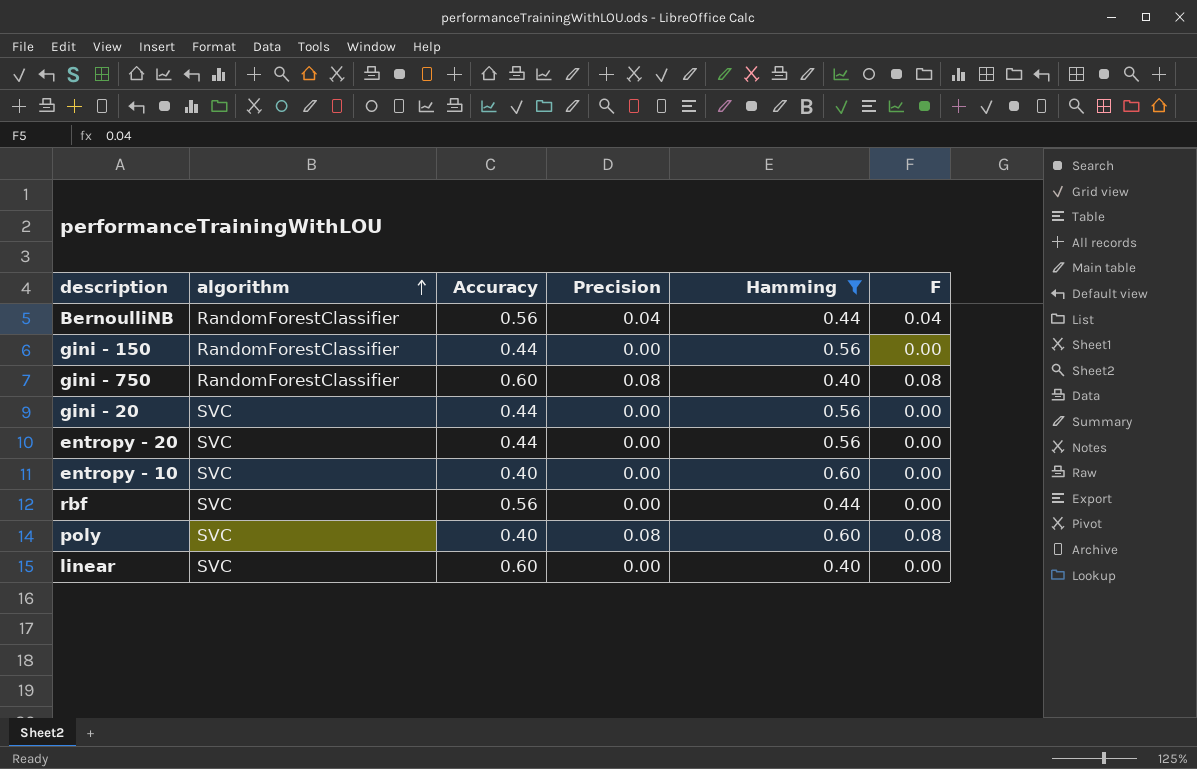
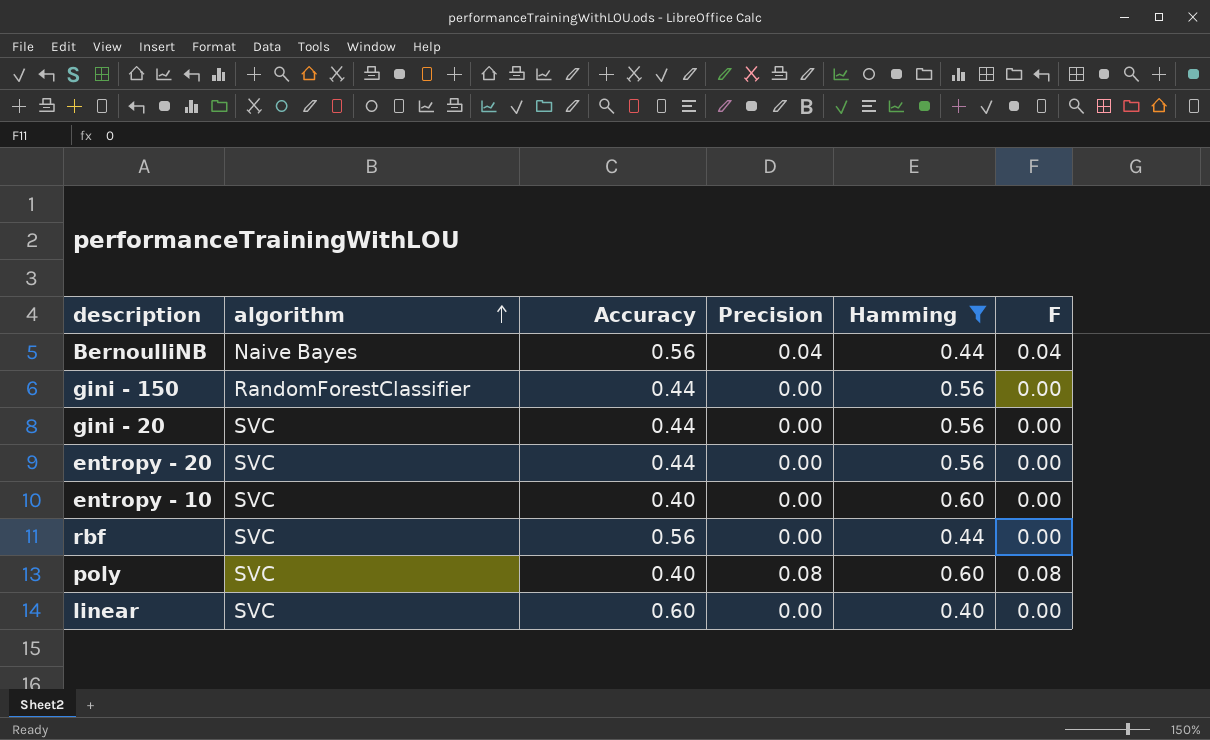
row gini - 750: RandomForestClassifier | 0.60 | 0.08 | 0.40 | 0.08 -> none
BernoulliNB | algorithm: RandomForestClassifier -> Naive Bayes

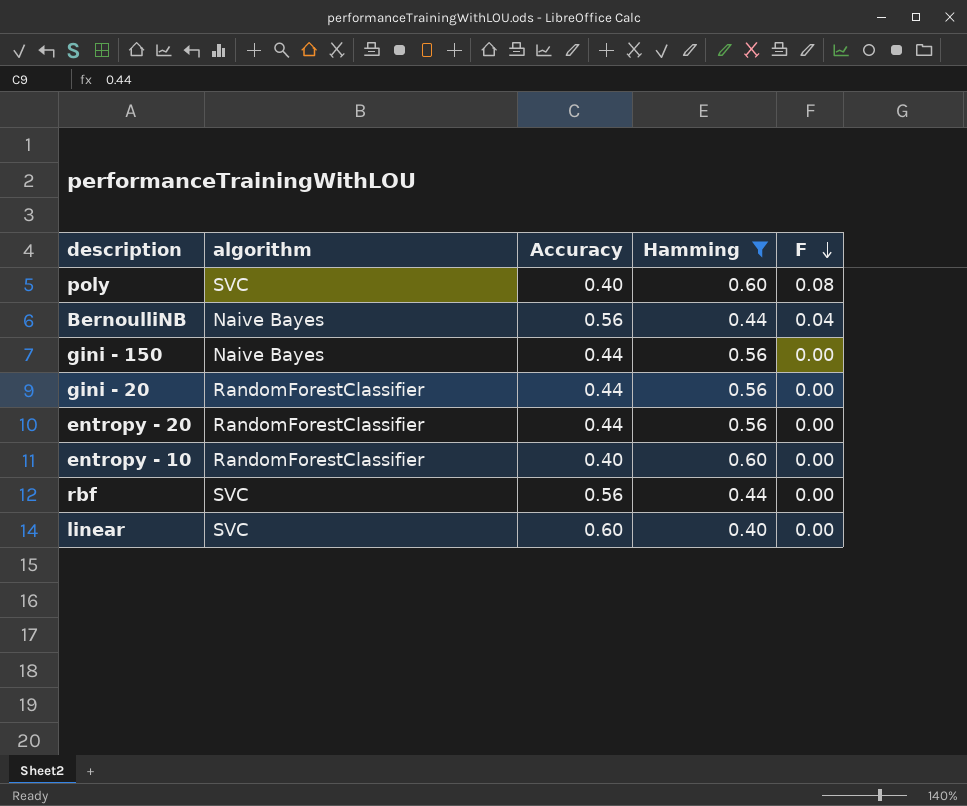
row order: algorithm ascending -> F descending
column Precision | position: 4 -> none
gini - 150 | algorithm: RandomForestClassifier -> Naive Bayes
gini - 20 | algorithm: SVC -> RandomForestClassifier
entropy - 20 | algorithm: SVC -> RandomForestClassifier
entropy - 10 | algorithm: SVC -> RandomForestClassifier

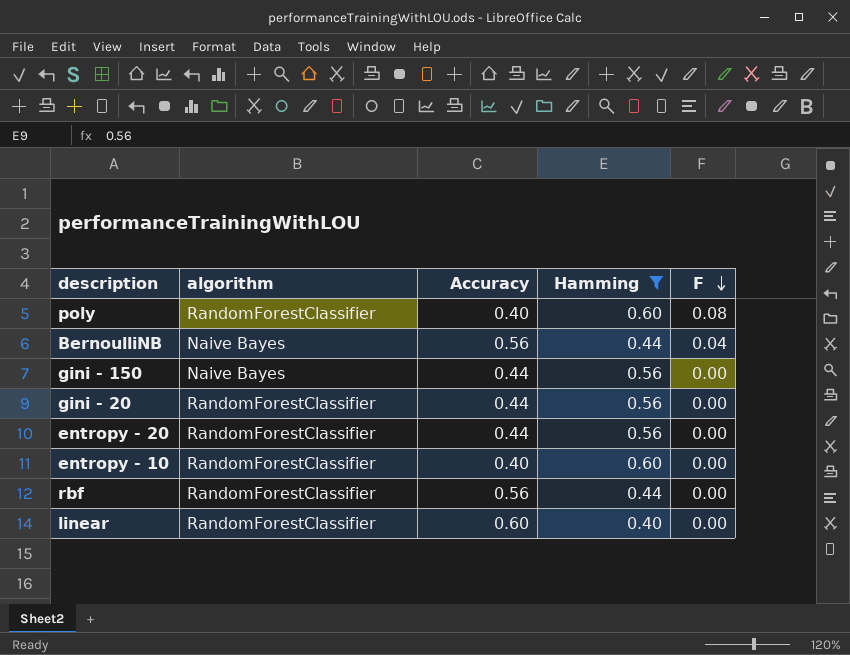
poly | algorithm: SVC -> RandomForestClassifier
rbf | algorithm: SVC -> RandomForestClassifier
linear | algorithm: SVC -> RandomForestClassifier

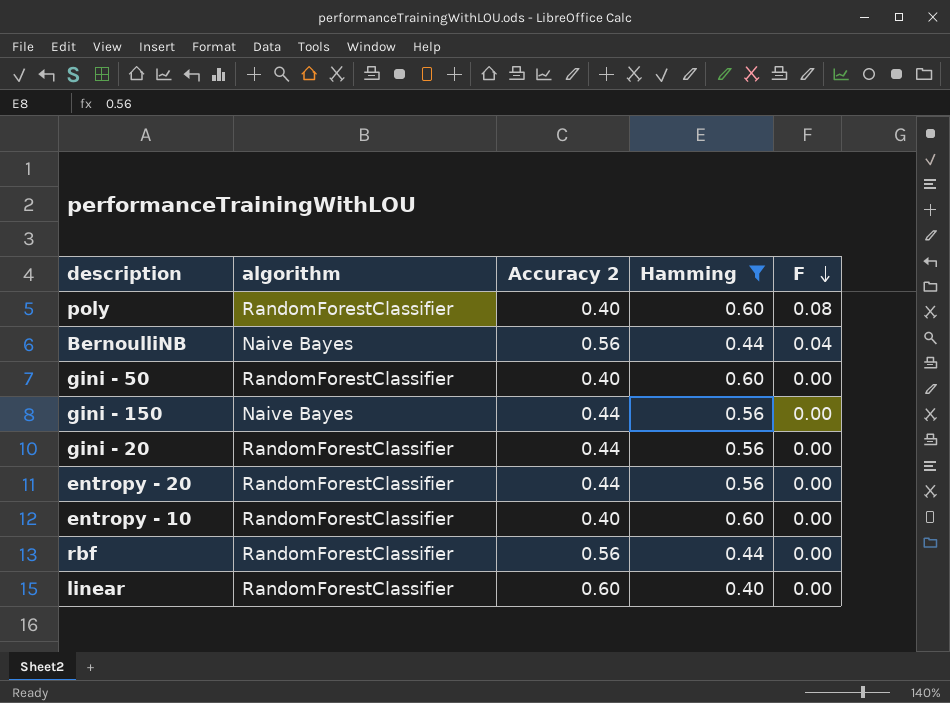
column name: Accuracy -> Accuracy 2
row gini - 50: none -> RandomForestClassifier | 0.40 | 0.60 | 0.00

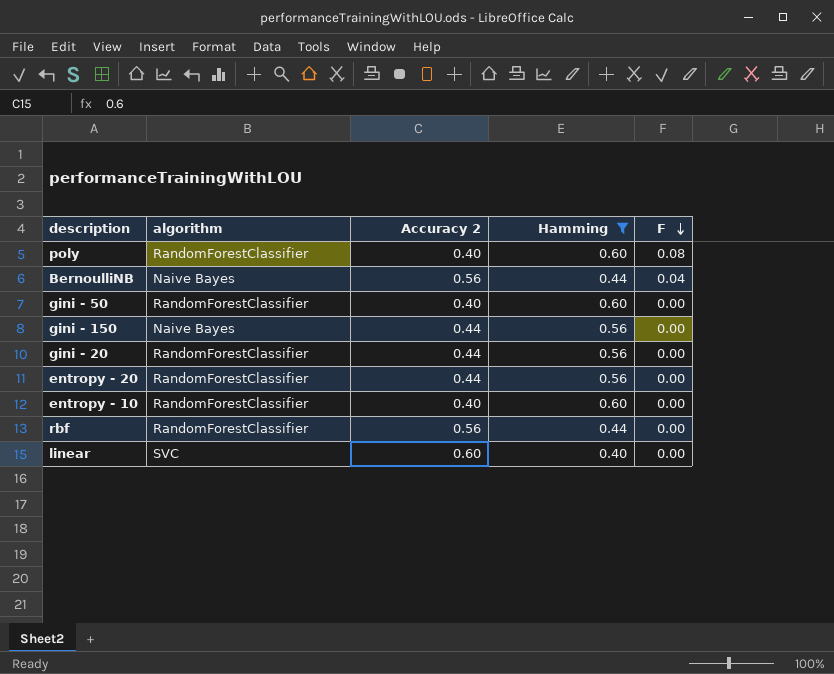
linear | algorithm: RandomForestClassifier -> SVC

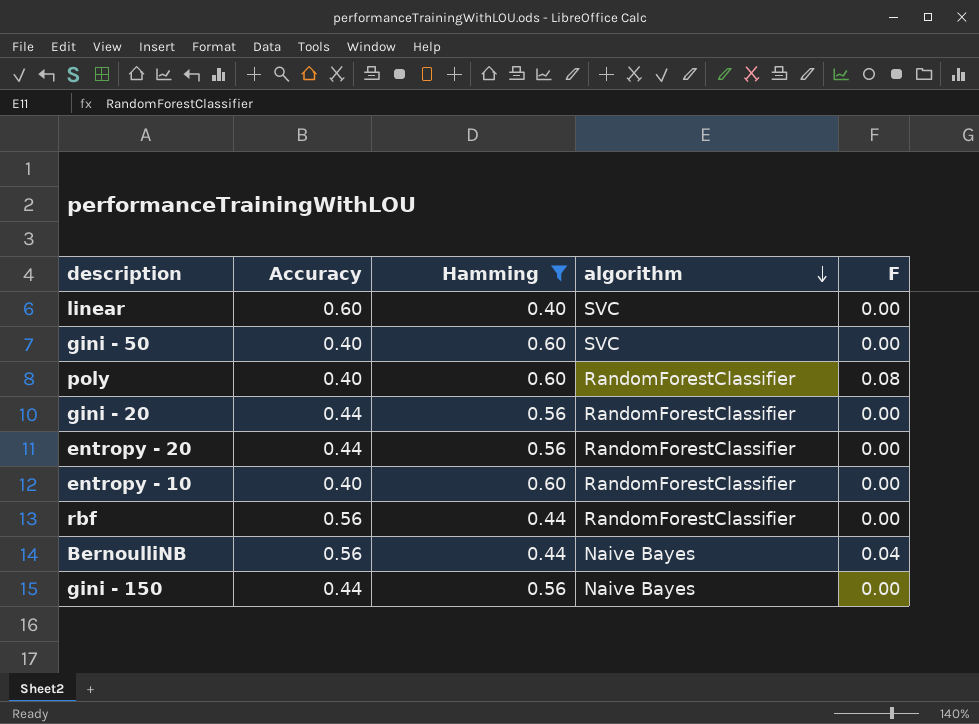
row order: F descending -> algorithm descending
column name: Accuracy 2 -> Accuracy
column algorithm | position: 2 -> 4
gini - 50 | algorithm: RandomForestClassifier -> SVC

